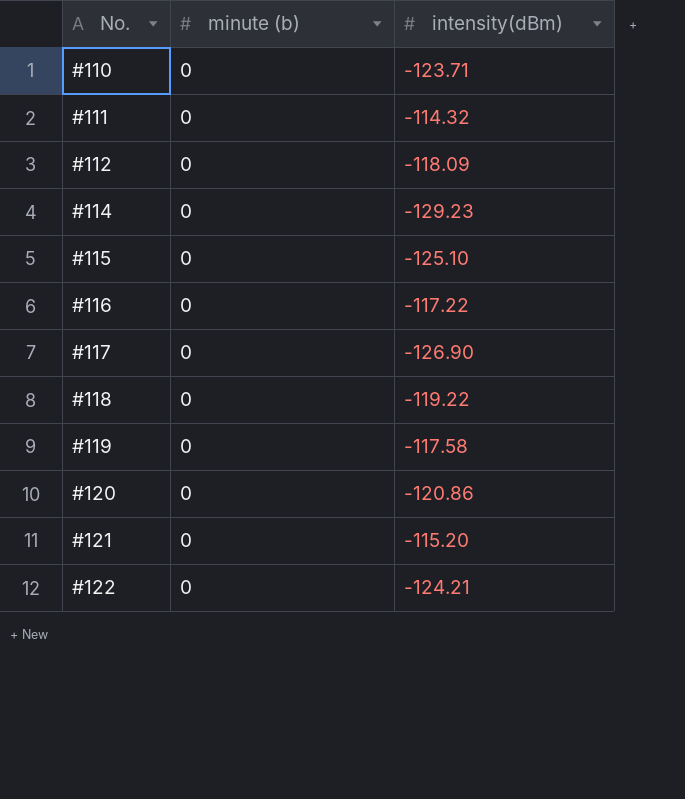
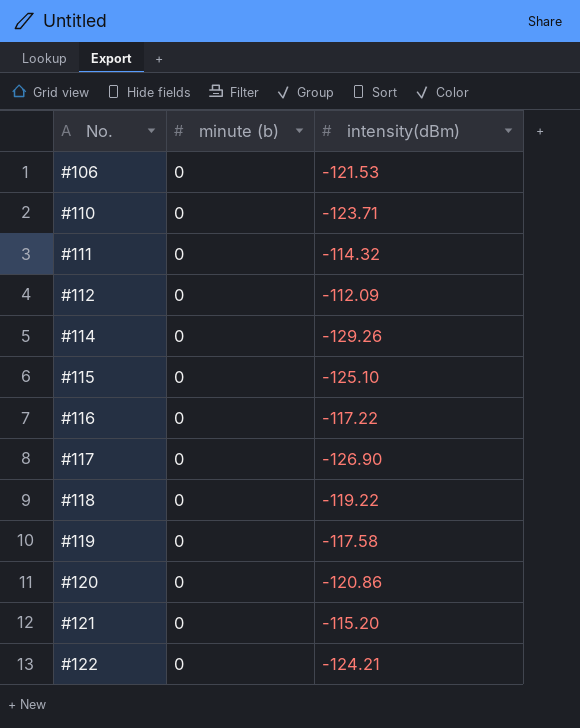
row #106: none -> 0 | -121.53
#112 | intensity(dBm): -118.09 -> -112.09
#114 | intensity(dBm): -129.23 -> -129.26

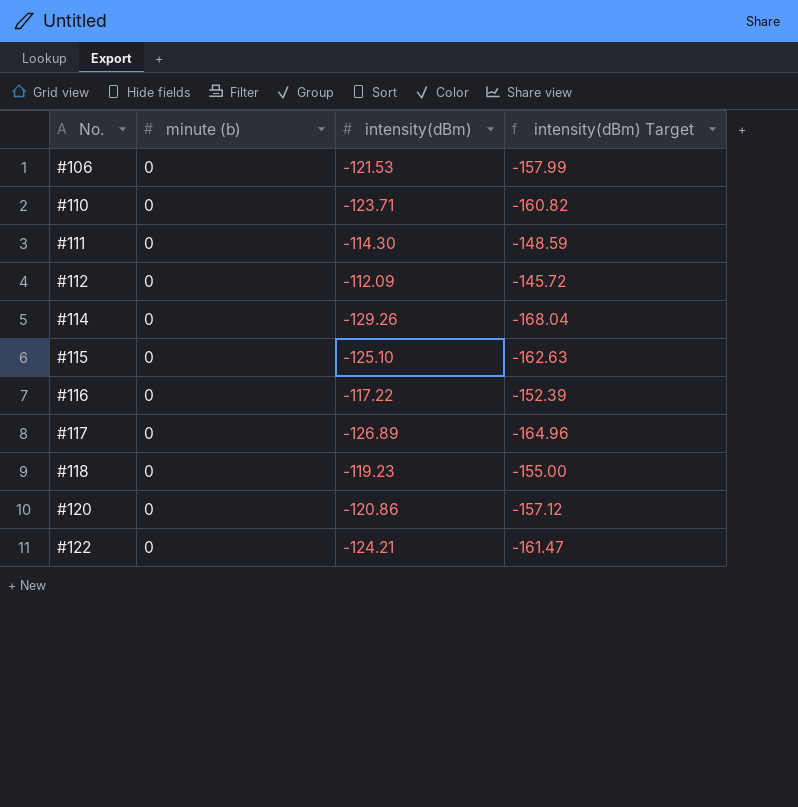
column intensity(dBm) Target | formula: none -> [intensity(dBm)] * 1.3
row #119: 0 | -117.58 -> none
row #121: 0 | -115.20 -> none
#111 | intensity(dBm): -114.32 -> -114.30
#117 | intensity(dBm): -126.90 -> -126.89
#118 | intensity(dBm): -119.22 -> -119.23

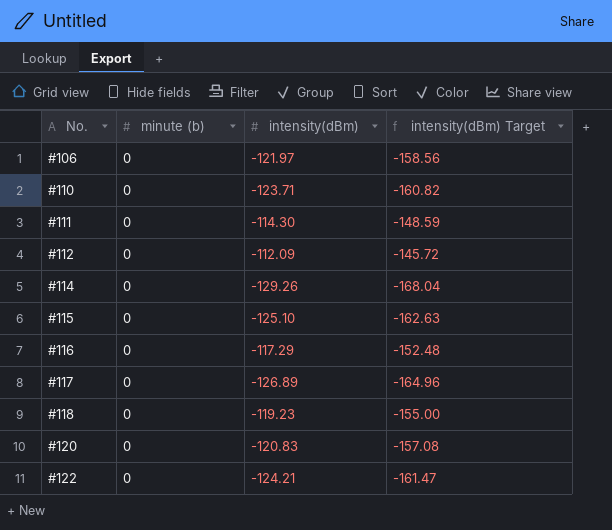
#106 | intensity(dBm): -121.53 -> -121.97
#106 | intensity(dBm) Target: -157.99 -> -158.56
#116 | intensity(dBm): -117.22 -> -117.29
#116 | intensity(dBm) Target: -152.39 -> -152.48
#120 | intensity(dBm): -120.86 -> -120.83
#120 | intensity(dBm) Target: -157.12 -> -157.08

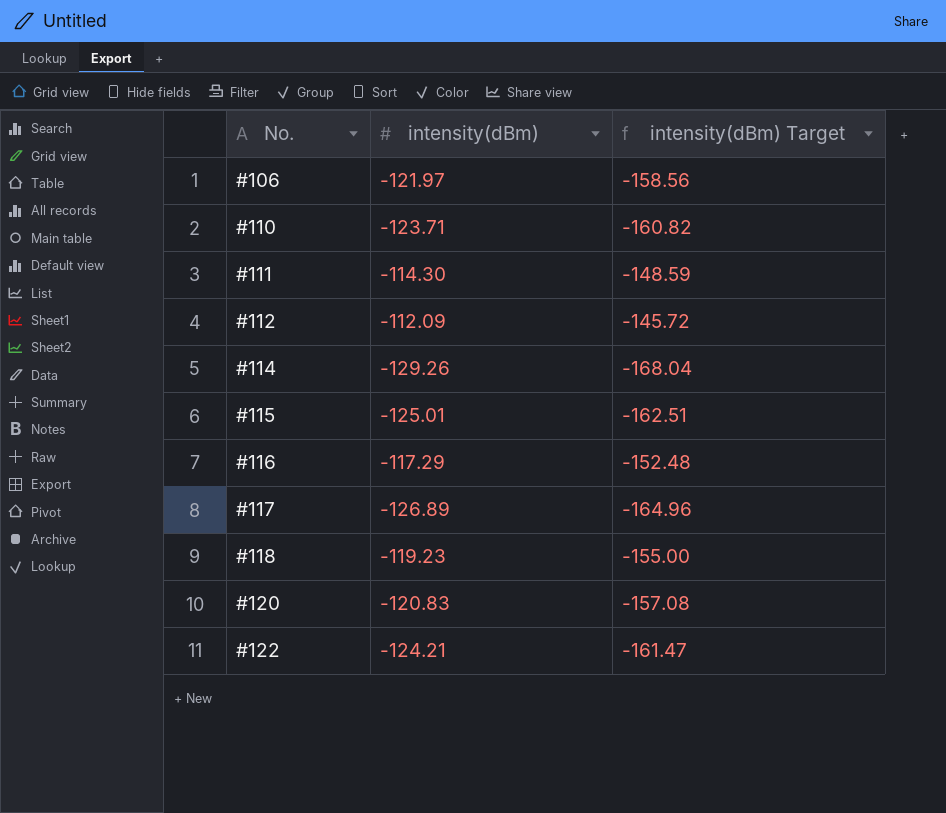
column minute (b) | position: 2 -> none
#115 | intensity(dBm): -125.10 -> -125.01
#115 | intensity(dBm) Target: -162.63 -> -162.51

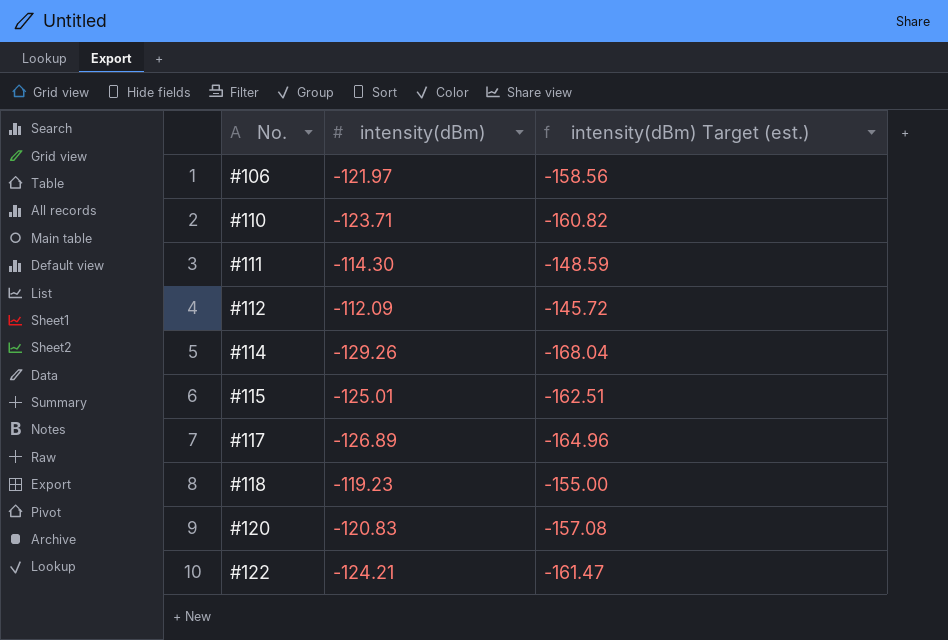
column name: intensity(dBm) Target -> intensity(dBm) Target (est.)
row #116: -117.29 | -152.48 -> none

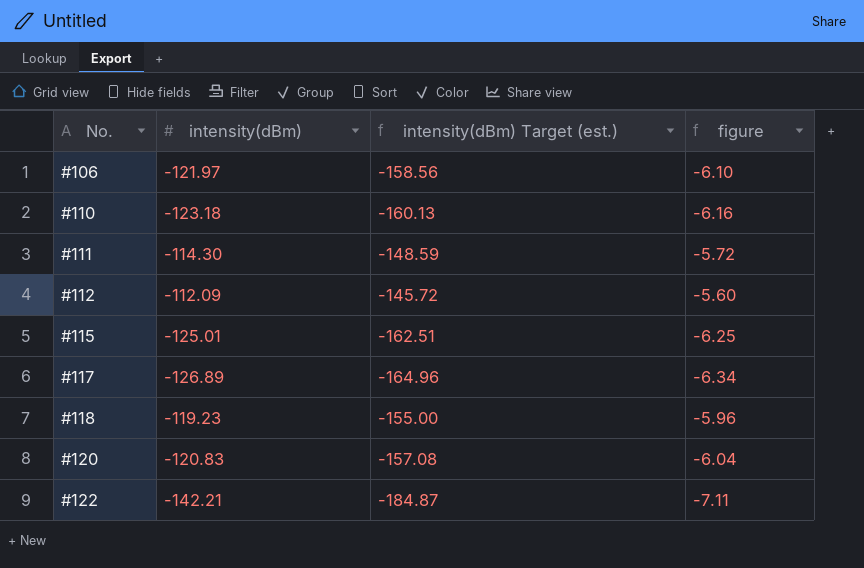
column figure | formula: none -> [intensity(dBm)] * 0.05
row #114: -129.26 | -168.04 -> none
#110 | intensity(dBm): -123.71 -> -123.18
#110 | intensity(dBm) Target (est.): -160.82 -> -160.13
#122 | intensity(dBm): -124.21 -> -142.21
#122 | intensity(dBm) Target (est.): -161.47 -> -184.87

